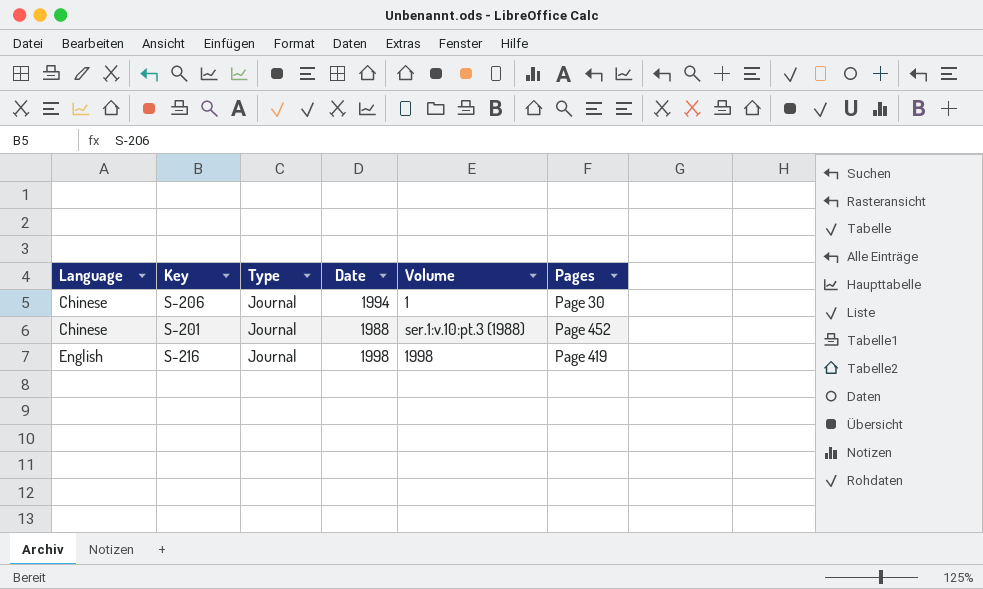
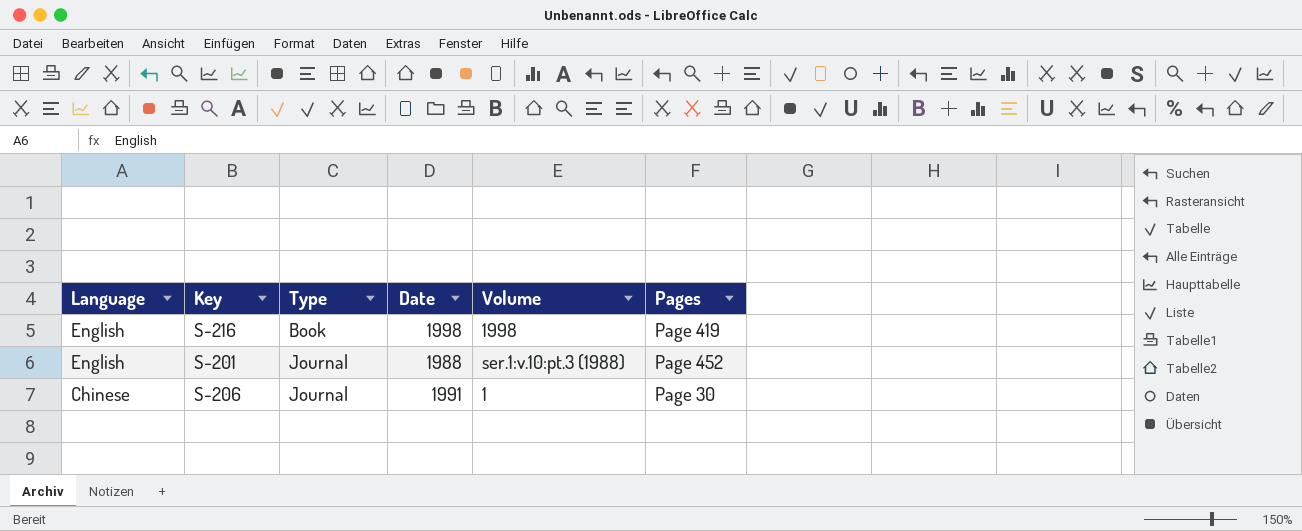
row order: Language ascending -> Language descending
S-216 | Type: Journal -> Book
S-201 | Language: Chinese -> English
S-206 | Date: 1994 -> 1991

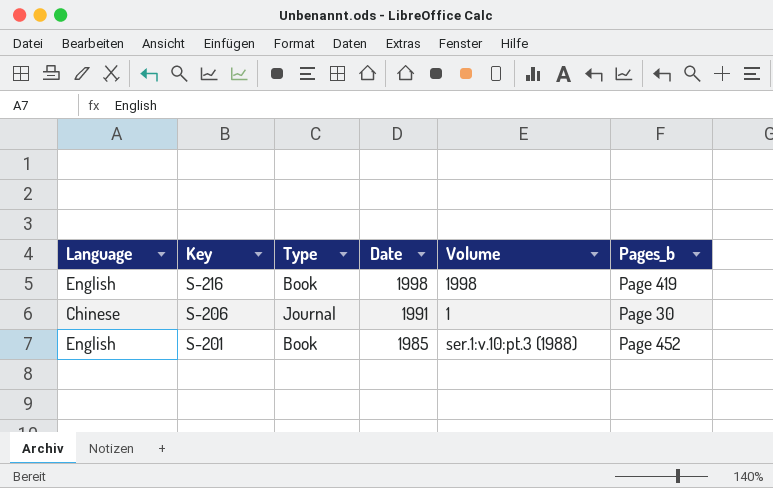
row order: Language descending -> Key descending
column name: Pages -> Pages_b
S-201 | Type: Journal -> Book
S-201 | Date: 1988 -> 1985

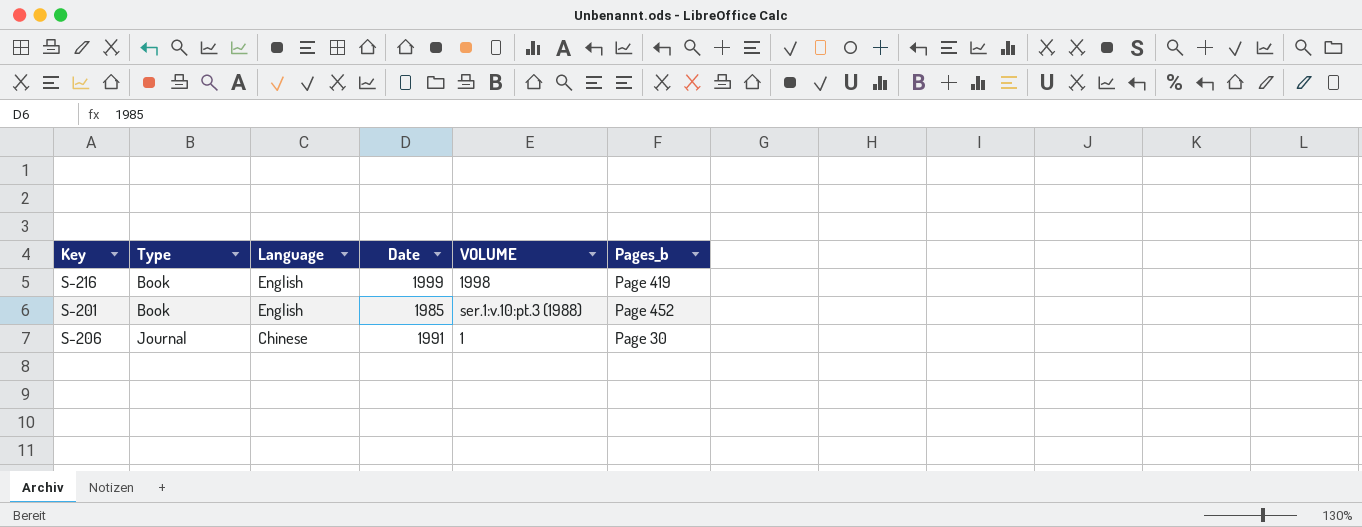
row order: Key descending -> Type ascending
column Language | position: 1 -> 3
column name: Volume -> VOLUME
S-216 | Date: 1998 -> 1999

